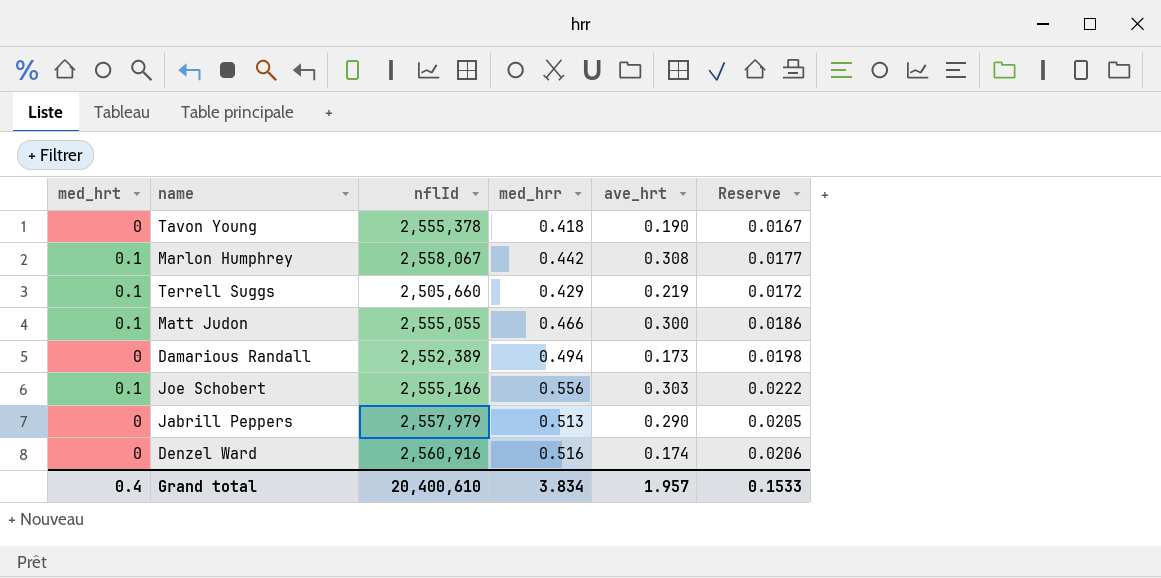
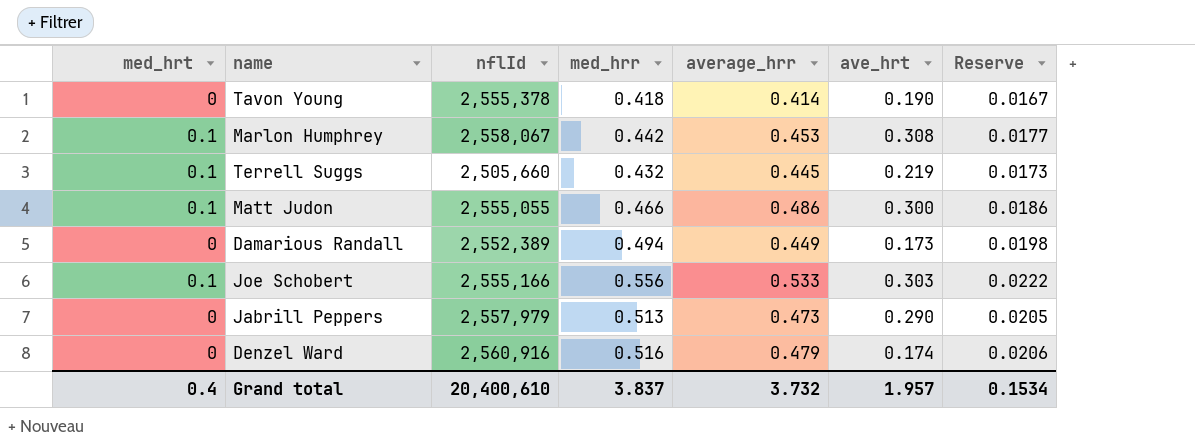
column average_hrr | position: none -> 5
Terrell Suggs | med_hrr: 0.429 -> 0.432
Terrell Suggs | Reserve: 0.0172 -> 0.0173
Grand total | med_hrr: 3.834 -> 3.837
Grand total | Reserve: 0.1533 -> 0.1534

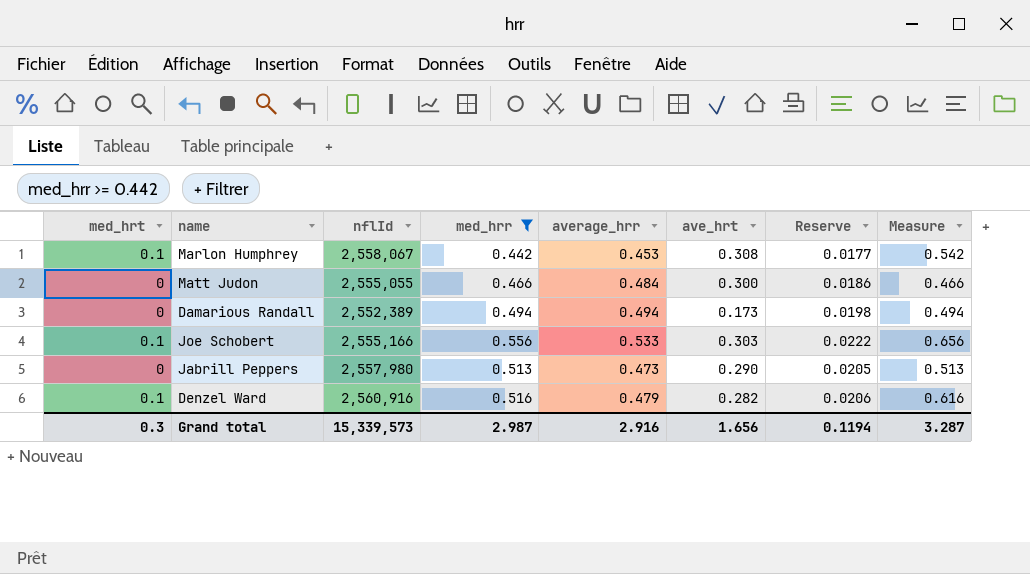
filter: none -> med_hrr >= 0.442
column Measure | formula: none -> [med_hrt] + [med_hrr]
Matt Judon | med_hrt: 0.1 -> 0
Matt Judon | average_hrr: 0.486 -> 0.484
Damarious Randall | average_hrr: 0.449 -> 0.494
Jabrill Peppers | nflId: 2,557,979 -> 2,557,980
Denzel Ward | med_hrt: 0 -> 0.1
Denzel Ward | ave_hrt: 0.174 -> 0.282
Grand total | med_hrt: 0.4 -> 0.3
Grand total | nflId: 20,400,610 -> 15,339,573
Grand total | med_hrr: 3.837 -> 2.987
Grand total | average_hrr: 3.732 -> 2.916
Grand total | ave_hrt: 1.957 -> 1.656
Grand total | Reserve: 0.1534 -> 0.1194

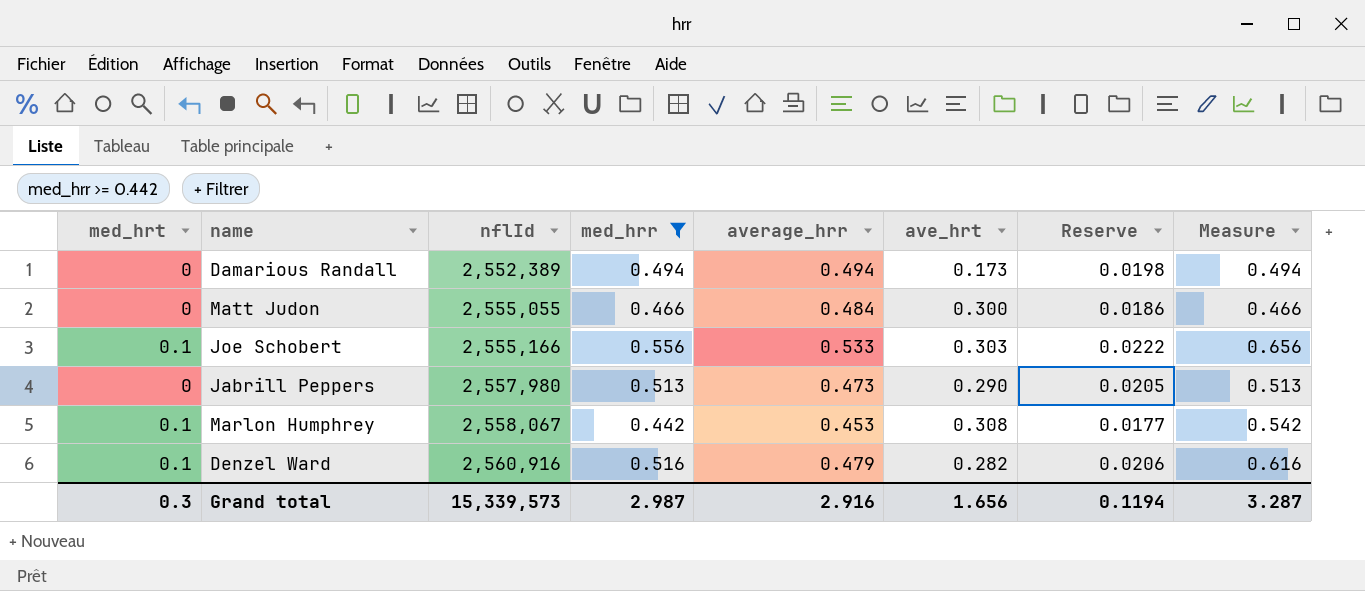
row order: none -> nflId ascending

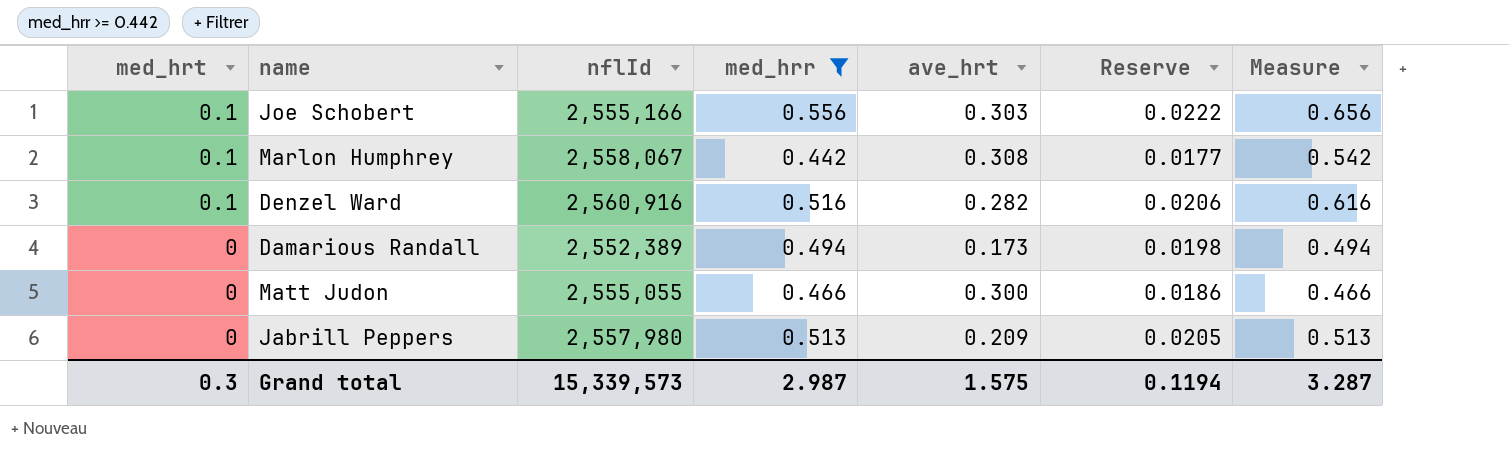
row order: nflId ascending -> med_hrt descending
column average_hrr | position: 5 -> none
Jabrill Peppers | ave_hrt: 0.290 -> 0.209
Grand total | ave_hrt: 1.656 -> 1.575

